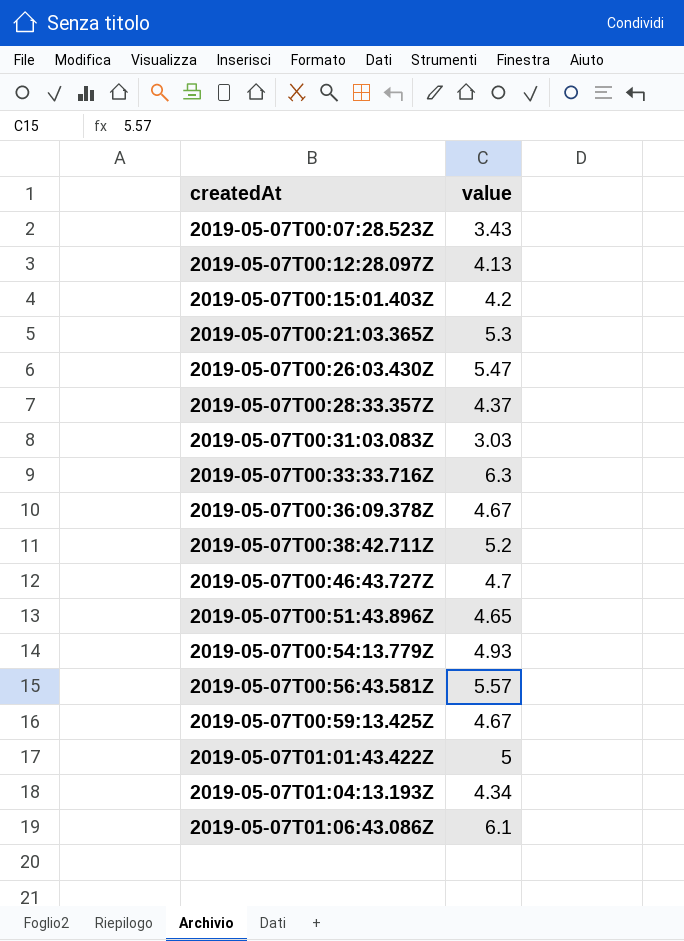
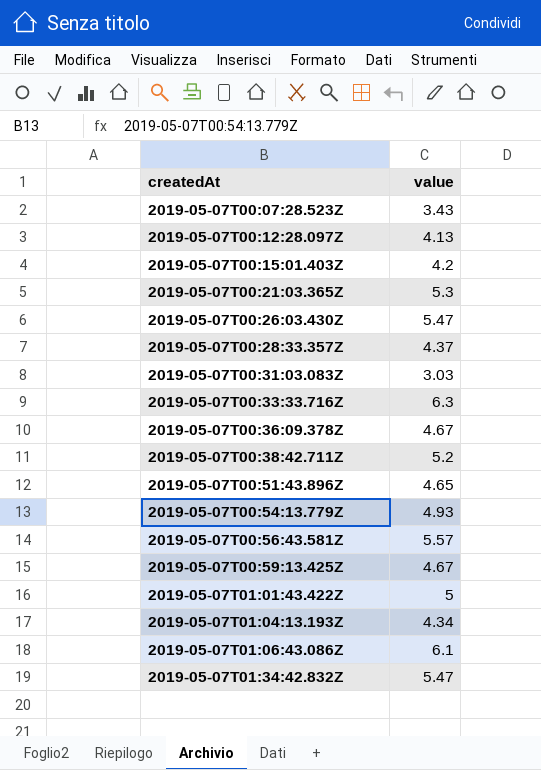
row 2019-05-07T00:46:43.727Z: 4.7 -> none
row 2019-05-07T01:34:42.832Z: none -> 5.47

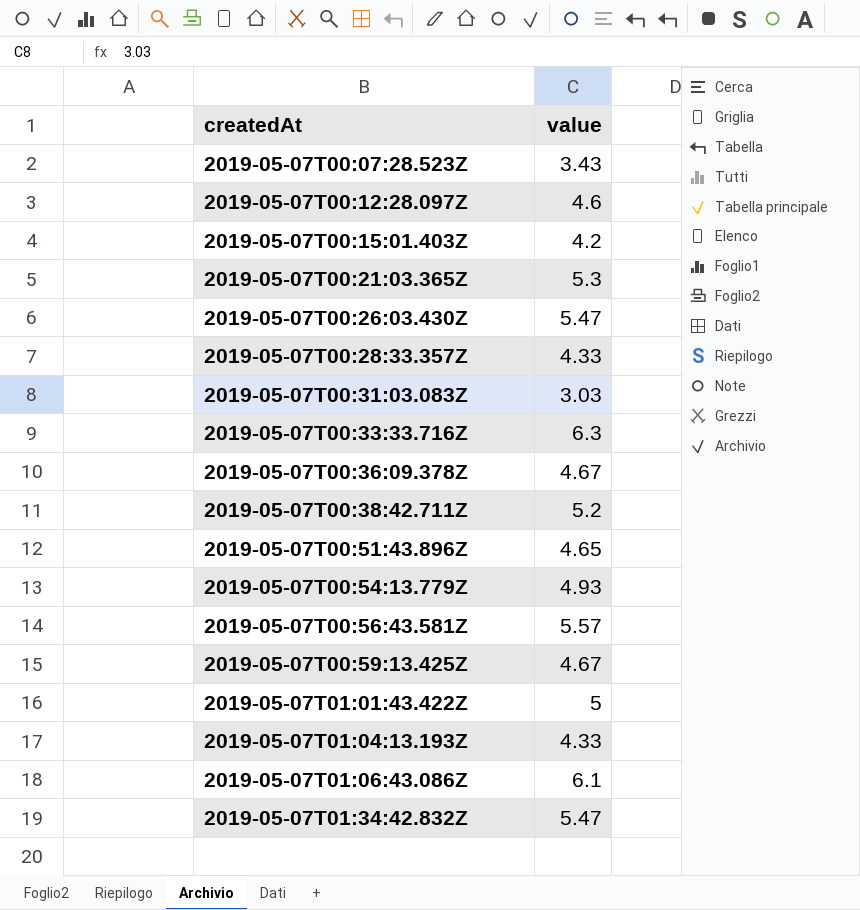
2019-05-07T00:12:28.097Z | value: 4.13 -> 4.6
2019-05-07T00:28:33.357Z | value: 4.37 -> 4.33
2019-05-07T01:04:13.193Z | value: 4.34 -> 4.33

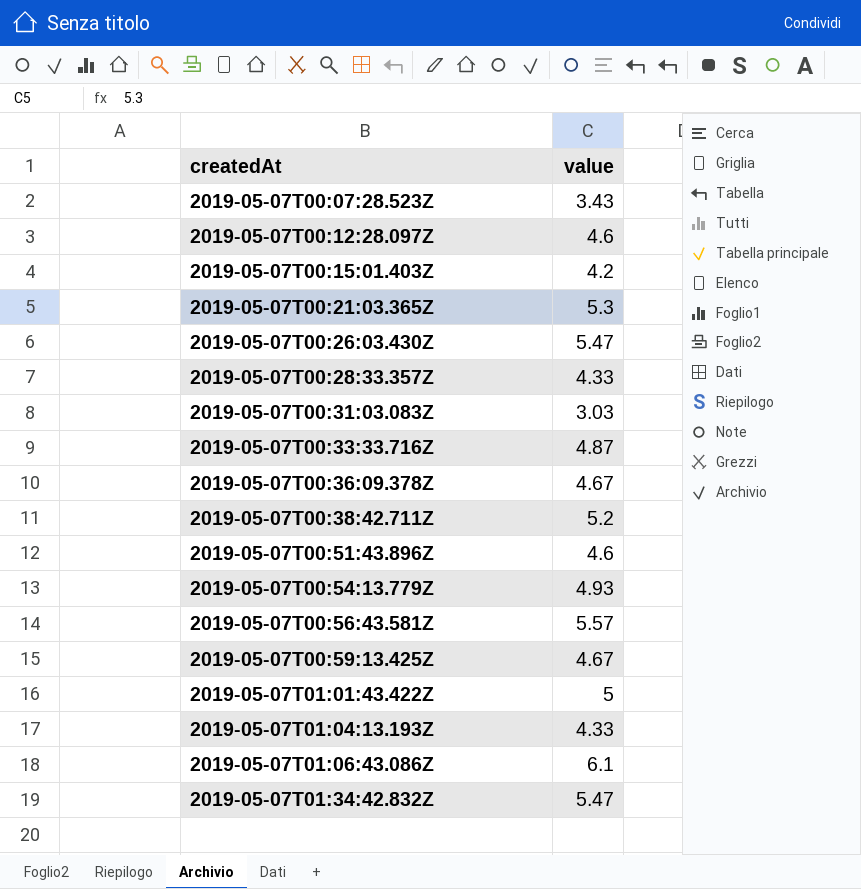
2019-05-07T00:33:33.716Z | value: 6.3 -> 4.87
2019-05-07T00:51:43.896Z | value: 4.65 -> 4.6

